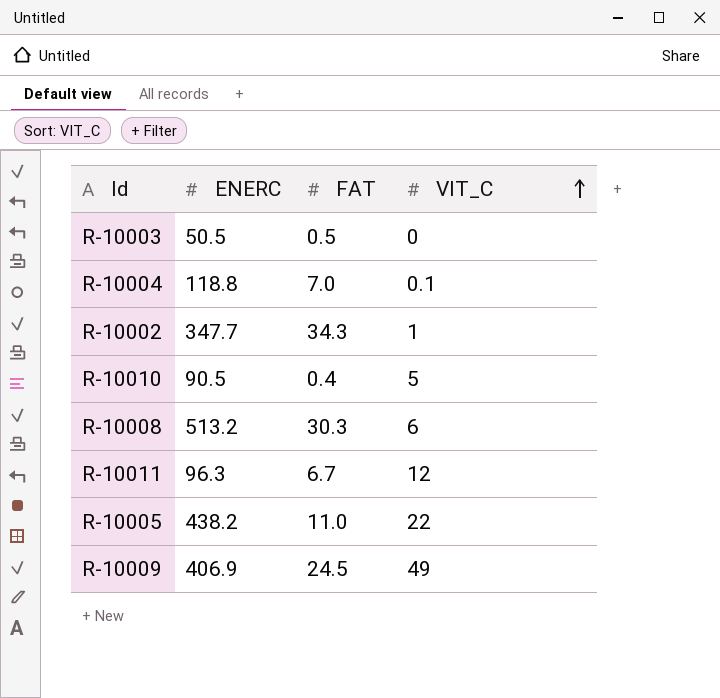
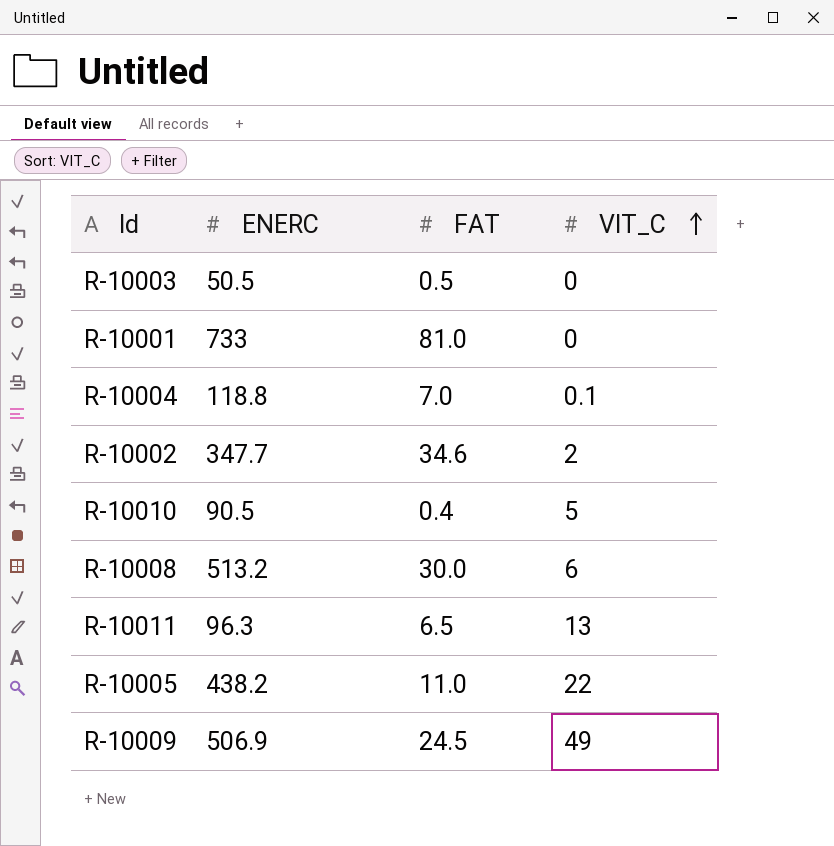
row R-10001: none -> 733 | 81.0 | 0
R-10002 | FAT: 34.3 -> 34.6
R-10002 | VIT_C: 1 -> 2
R-10008 | FAT: 30.3 -> 30.0
R-10011 | FAT: 6.7 -> 6.5
R-10011 | VIT_C: 12 -> 13
R-10009 | ENERC: 406.9 -> 506.9

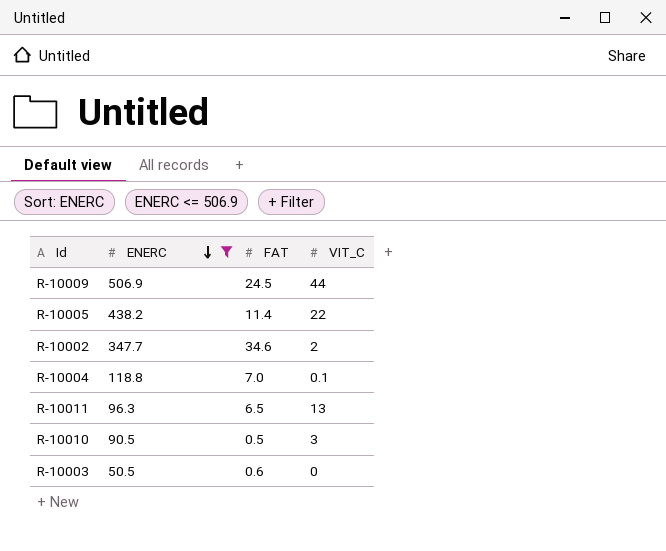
filter: none -> ENERC <= 506.9
row order: VIT_C ascending -> ENERC descending
R-10009 | VIT_C: 49 -> 44
R-10005 | FAT: 11.0 -> 11.4
R-10010 | FAT: 0.4 -> 0.5
R-10010 | VIT_C: 5 -> 3
R-10003 | FAT: 0.5 -> 0.6

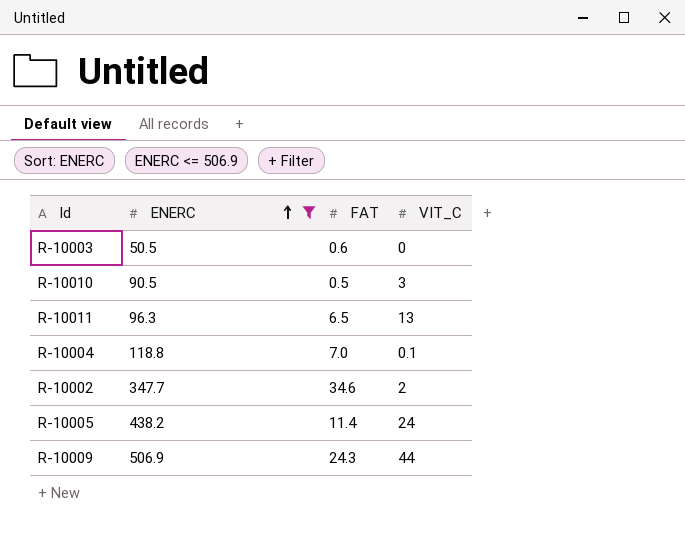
row order: ENERC descending -> ENERC ascending
R-10005 | VIT_C: 22 -> 24
R-10009 | FAT: 24.5 -> 24.3

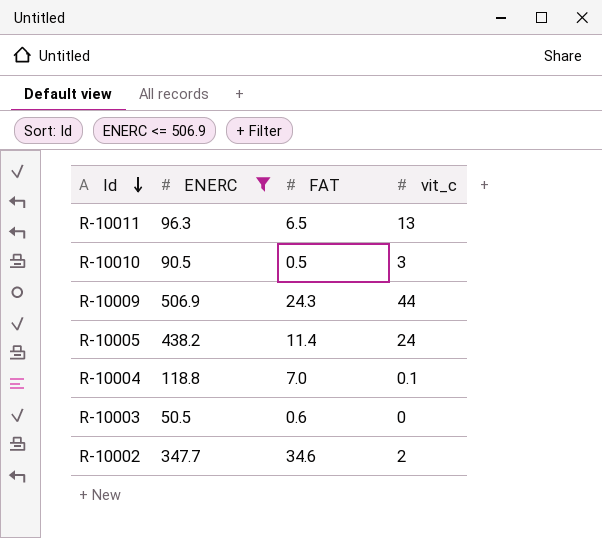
row order: ENERC ascending -> Id descending
column name: VIT_C -> vit_c

